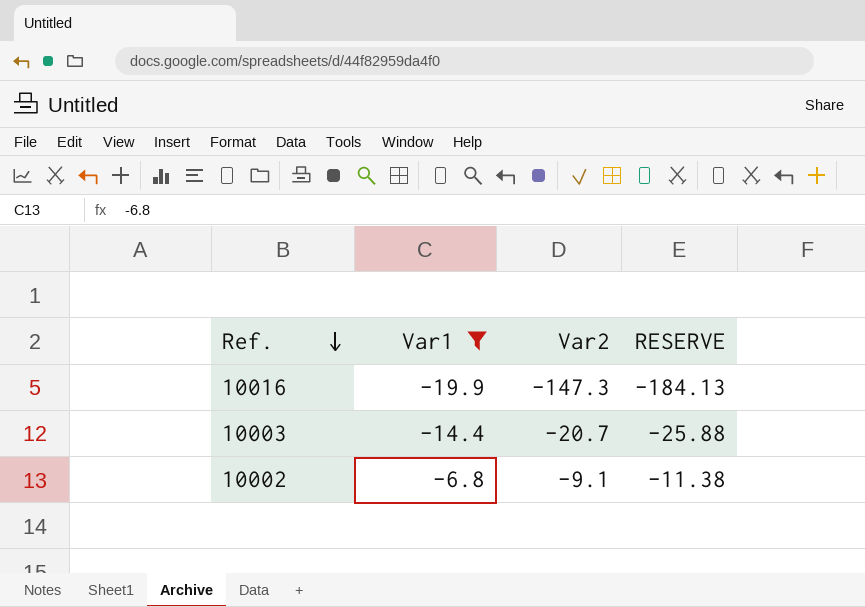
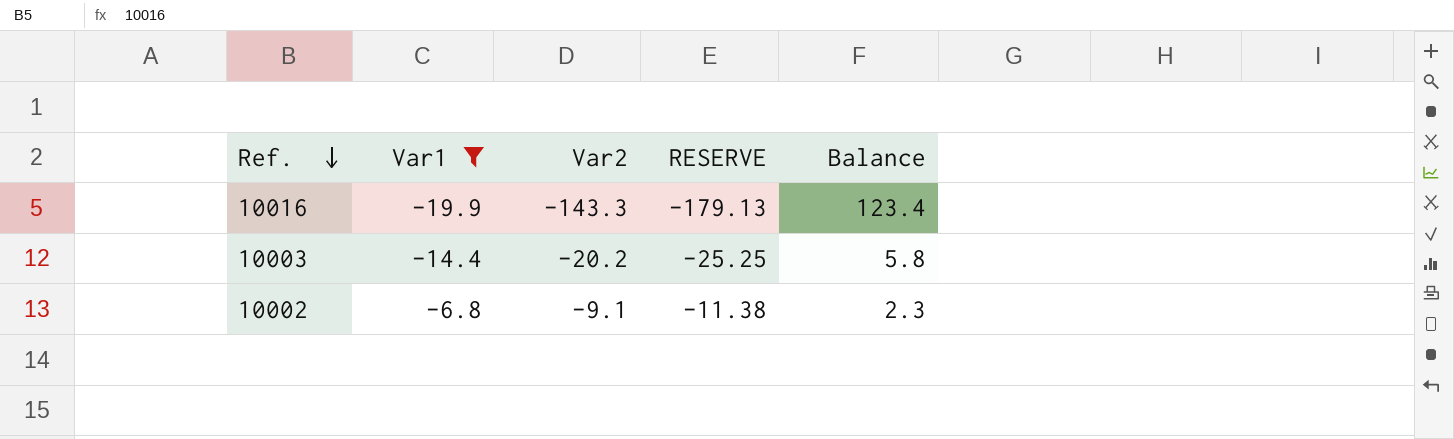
column Balance | formula: none -> [Var1] - [Var2]
10016 | Var2: -147.3 -> -143.3
10016 | RESERVE: -184.13 -> -179.13
10003 | Var2: -20.7 -> -20.2
10003 | RESERVE: -25.88 -> -25.25

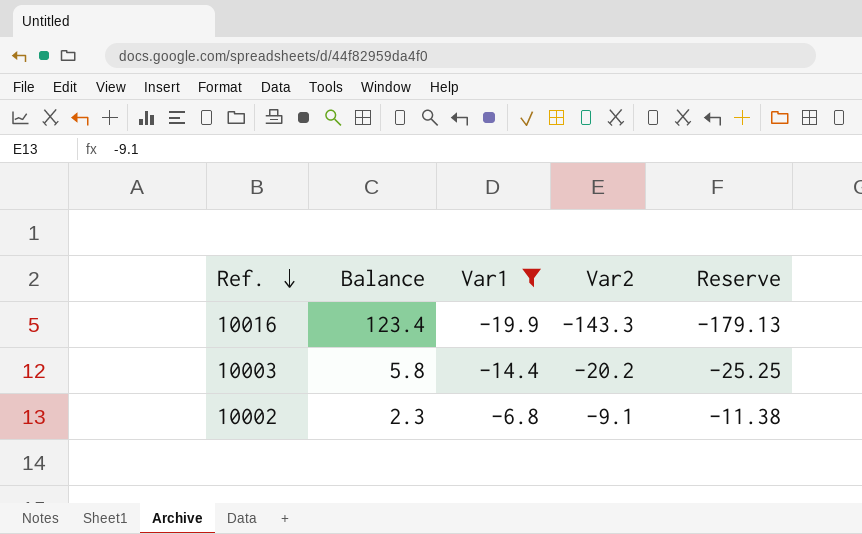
column Balance | position: 5 -> 2
column name: RESERVE -> Reserve

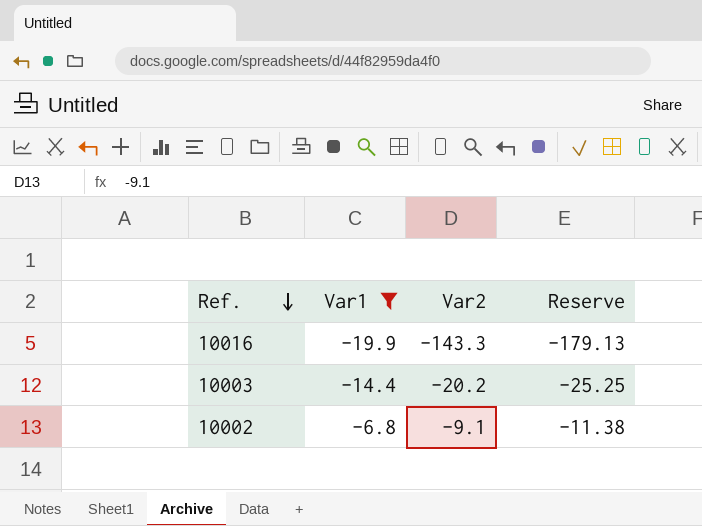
column Balance | formula: [Var1] - [Var2] -> none

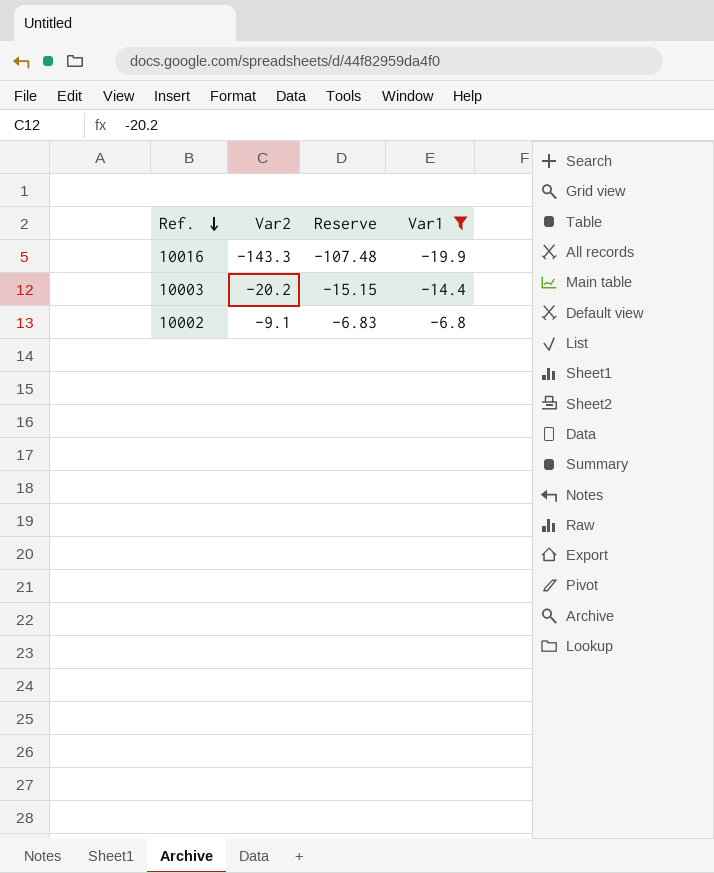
column Reserve | formula: [Var2] * 1.25 -> [Var2] * 0.75
column Var1 | position: 2 -> 4

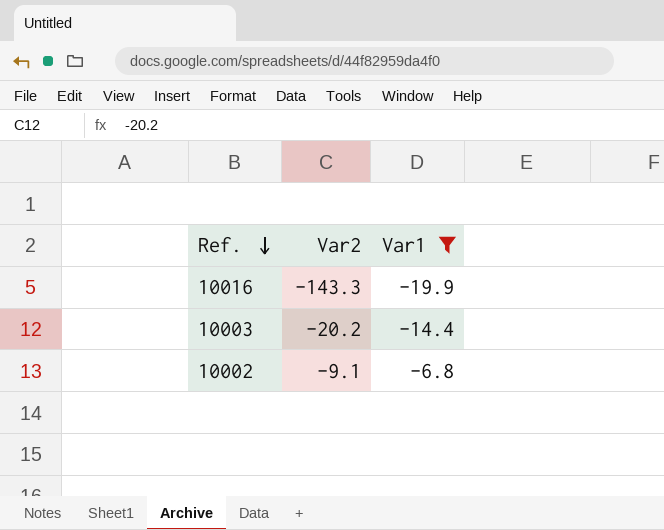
column Reserve | formula: [Var2] * 0.75 -> none

